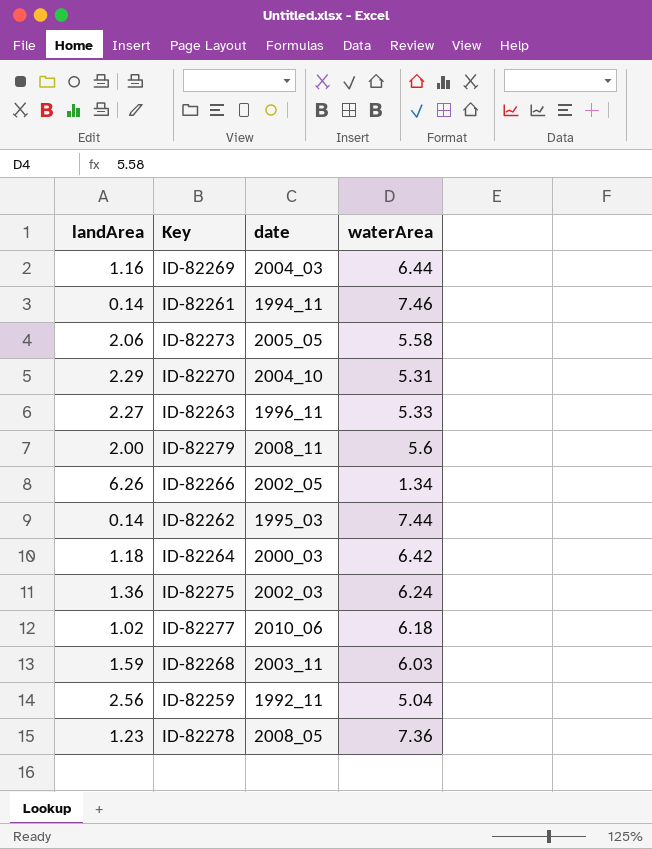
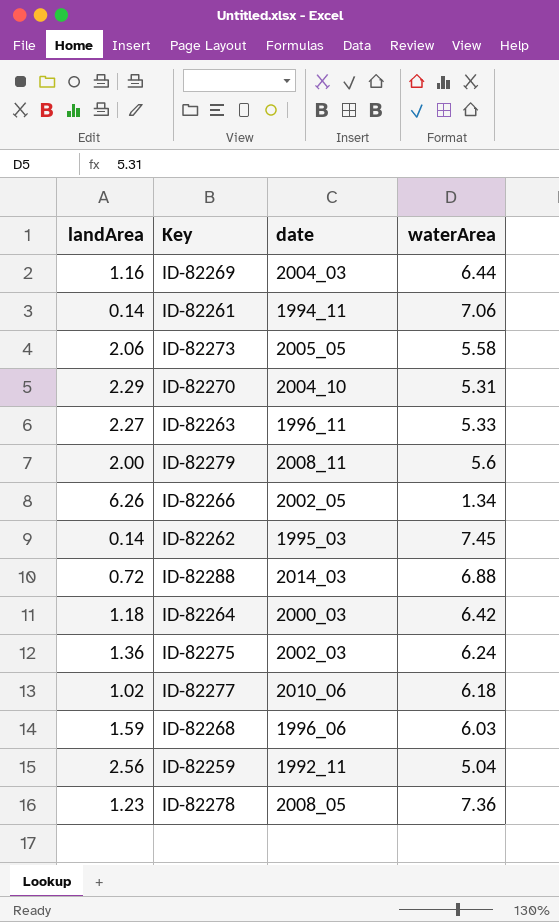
ID-82261 | waterArea: 7.46 -> 7.06
ID-82262 | waterArea: 7.44 -> 7.45
row ID-82288: none -> 0.72 | 2014_03 | 6.88
ID-82268 | date: 2003_11 -> 1996_06

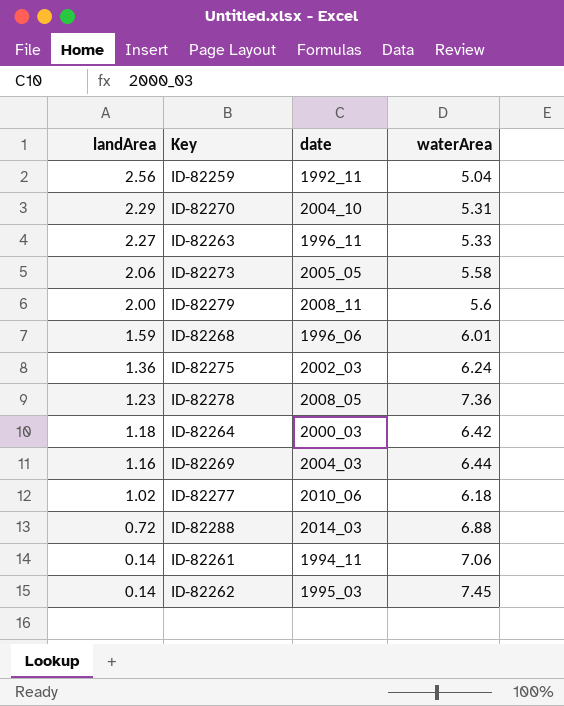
row order: none -> landArea descending
row ID-82266: 6.26 | 2002_05 | 1.34 -> none
ID-82268 | waterArea: 6.03 -> 6.01

